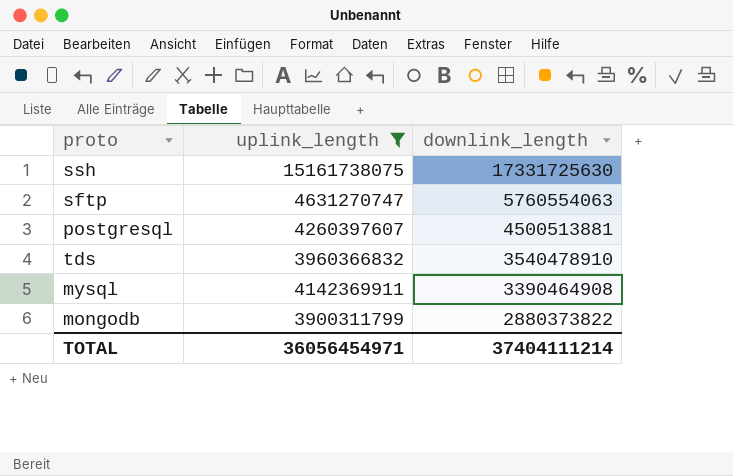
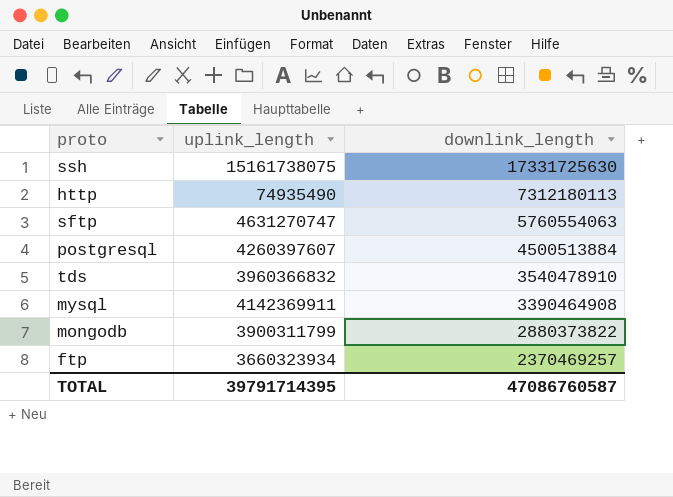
filter: uplink_length >= 3900311799 -> none
postgresql | downlink_length: 4500513881 -> 4500513884
TOTAL | uplink_length: 36056454971 -> 39791714395
TOTAL | downlink_length: 37404111214 -> 47086760587

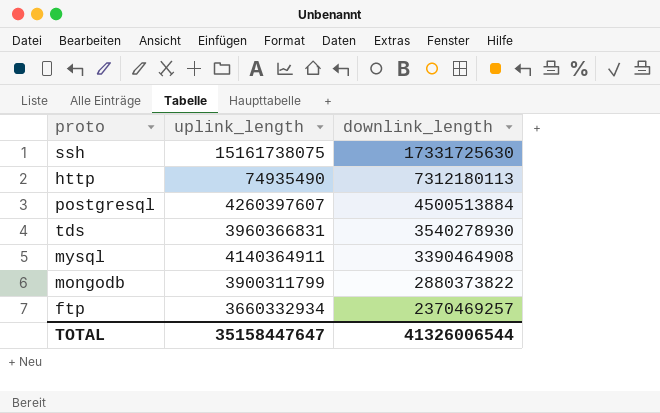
row sftp: 4631270747 | 5760554063 -> none
tds | uplink_length: 3960366832 -> 3960366831
tds | downlink_length: 3540478910 -> 3540278930
mysql | uplink_length: 4142369911 -> 4140364911
ftp | uplink_length: 3660323934 -> 3660332934
TOTAL | uplink_length: 39791714395 -> 35158447647
TOTAL | downlink_length: 47086760587 -> 41326006544

